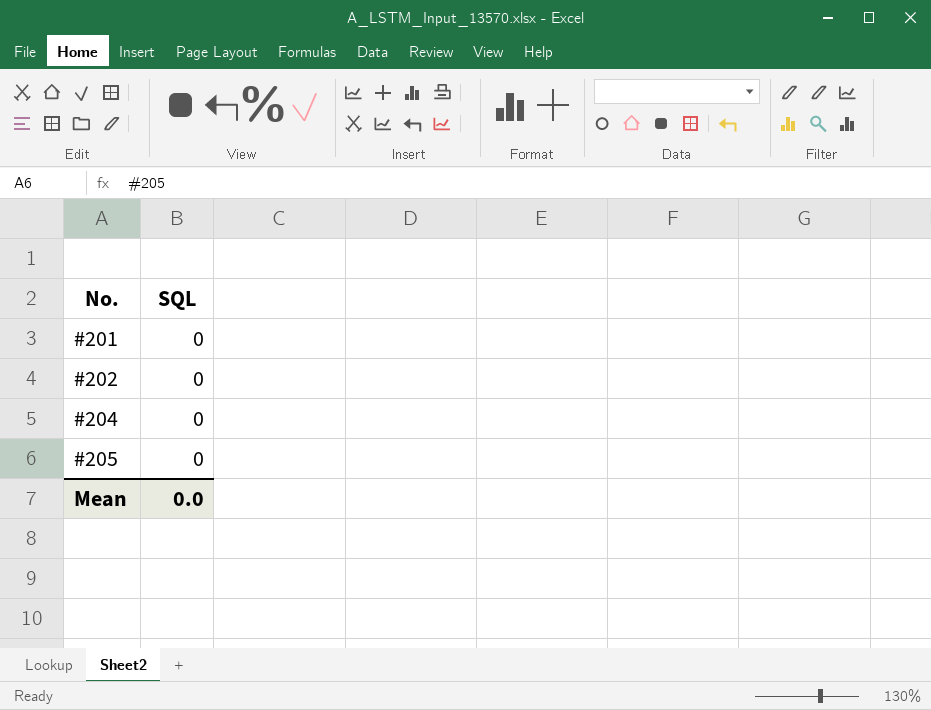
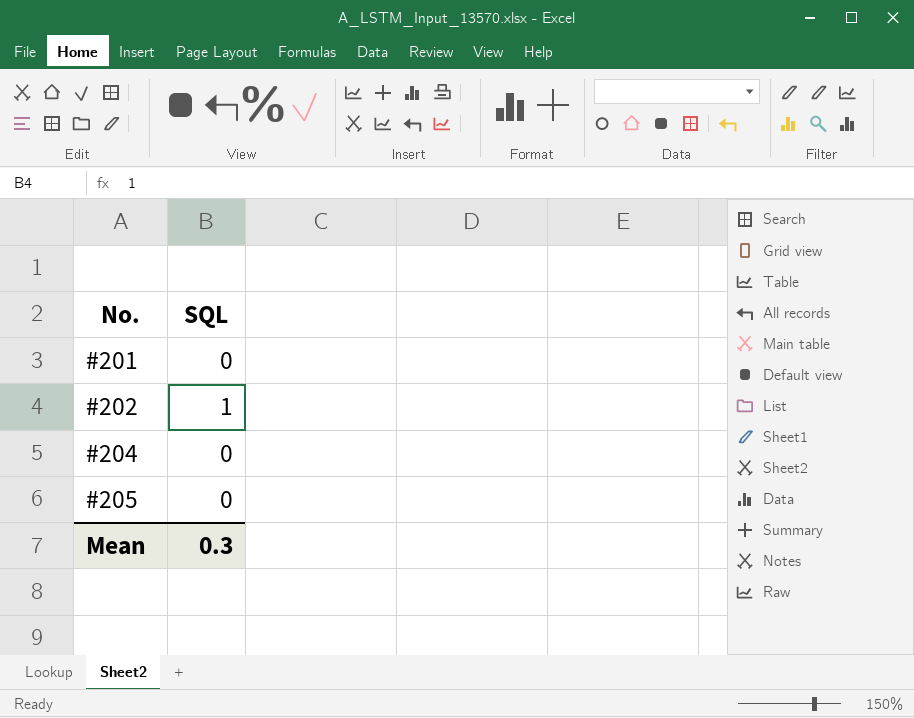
#202 | SQL: 0 -> 1
Mean | SQL: 0.0 -> 0.3

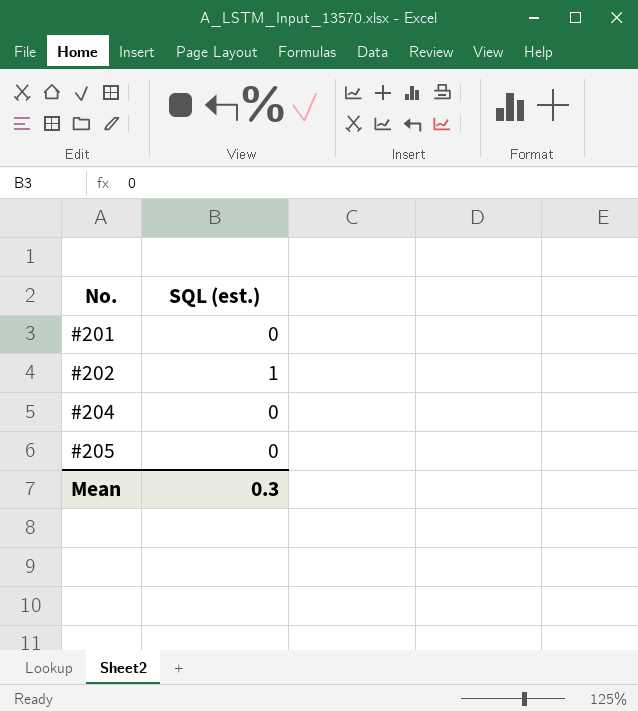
column name: SQL -> SQL (est.)

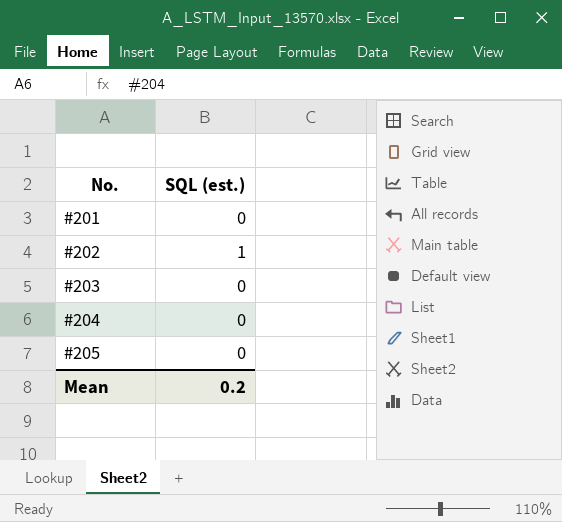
row #203: none -> 0
Mean | SQL (est.): 0.3 -> 0.2

